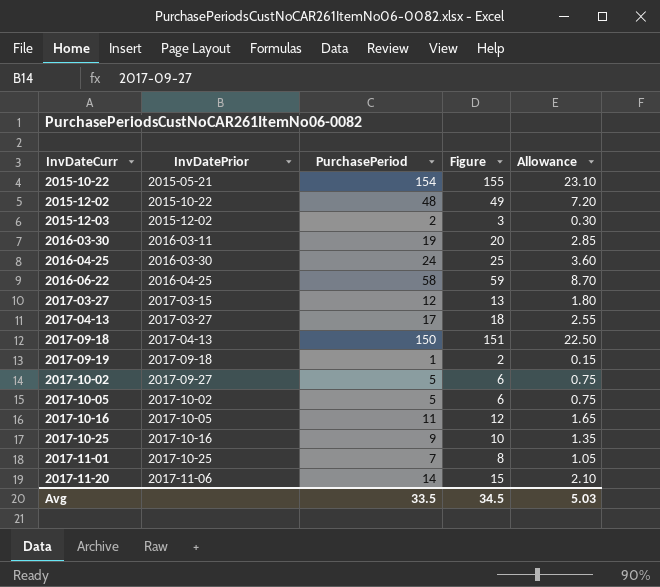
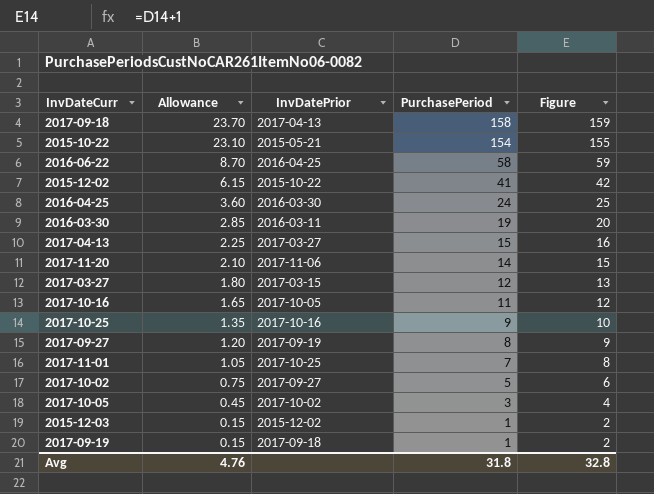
row order: InvDateCurr ascending -> Allowance descending
column Allowance | position: 5 -> 2
2017-09-18 | Allowance: 22.50 -> 23.70
2017-09-18 | PurchasePeriod: 150 -> 158
2017-09-18 | Figure: 151 -> 159
2015-12-02 | Allowance: 7.20 -> 6.15
2015-12-02 | PurchasePeriod: 48 -> 41
2015-12-02 | Figure: 49 -> 42
2017-04-13 | Allowance: 2.55 -> 2.25
2017-04-13 | PurchasePeriod: 17 -> 15
2017-04-13 | Figure: 18 -> 16
row 2017-09-27: none -> 1.20 | 2017-09-19 | 8 | 9
2017-10-05 | Allowance: 0.75 -> 0.45
2017-10-05 | PurchasePeriod: 5 -> 3
2017-10-05 | Figure: 6 -> 4
2015-12-03 | Allowance: 0.30 -> 0.15
2015-12-03 | PurchasePeriod: 2 -> 1
2015-12-03 | Figure: 3 -> 2
Avg | Allowance: 5.03 -> 4.76
Avg | PurchasePeriod: 33.5 -> 31.8
Avg | Figure: 34.5 -> 32.8

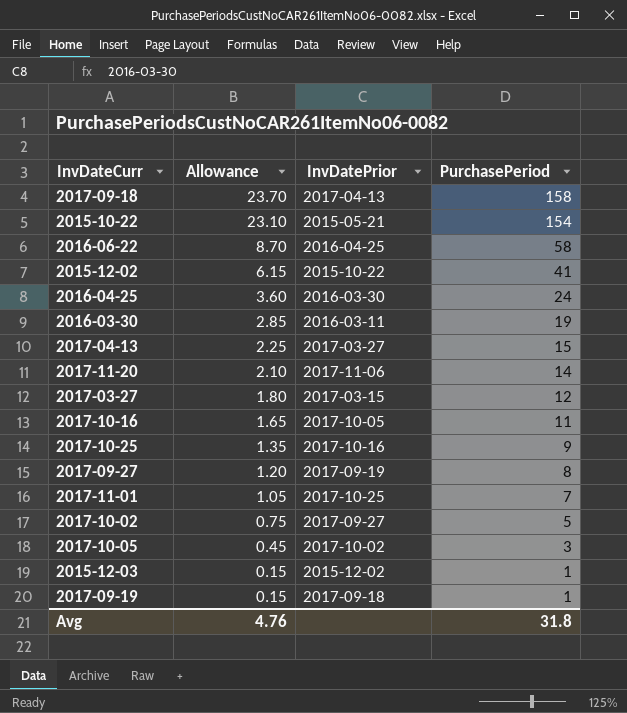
column Figure | formula: [PurchasePeriod] + 1 -> none

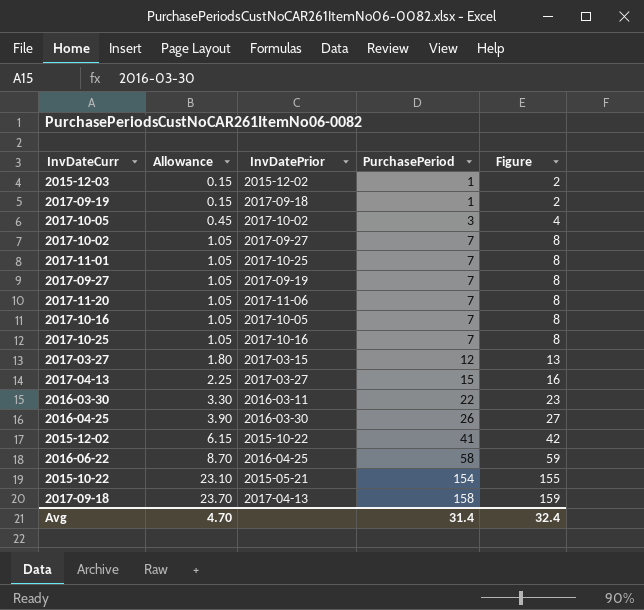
row order: Allowance descending -> Allowance ascending
column Figure | formula: none -> [PurchasePeriod] + 1
2017-10-02 | Allowance: 0.75 -> 1.05
2017-10-02 | PurchasePeriod: 5 -> 7
2017-09-27 | Allowance: 1.20 -> 1.05
2017-09-27 | PurchasePeriod: 8 -> 7
2017-11-20 | Allowance: 2.10 -> 1.05
2017-11-20 | PurchasePeriod: 14 -> 7
2017-10-16 | Allowance: 1.65 -> 1.05
2017-10-16 | PurchasePeriod: 11 -> 7
2017-10-25 | Allowance: 1.35 -> 1.05
2017-10-25 | PurchasePeriod: 9 -> 7
2016-03-30 | Allowance: 2.85 -> 3.30
2016-03-30 | PurchasePeriod: 19 -> 22
2016-04-25 | Allowance: 3.60 -> 3.90
2016-04-25 | PurchasePeriod: 24 -> 26
Avg | Allowance: 4.76 -> 4.70
Avg | PurchasePeriod: 31.8 -> 31.4

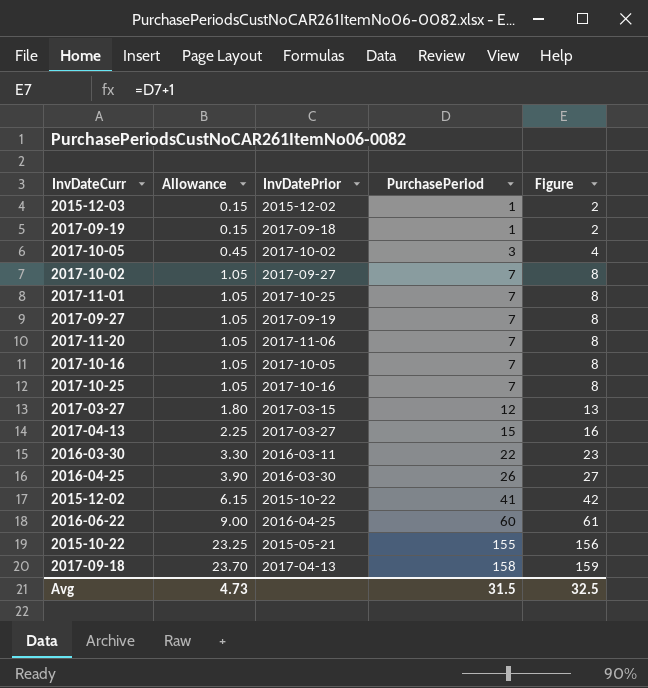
2016-06-22 | Allowance: 8.70 -> 9.00
2016-06-22 | PurchasePeriod: 58 -> 60
2016-06-22 | Figure: 59 -> 61
2015-10-22 | Allowance: 23.10 -> 23.25
2015-10-22 | PurchasePeriod: 154 -> 155
2015-10-22 | Figure: 155 -> 156
Avg | Allowance: 4.70 -> 4.73
Avg | PurchasePeriod: 31.4 -> 31.5
Avg | Figure: 32.4 -> 32.5

